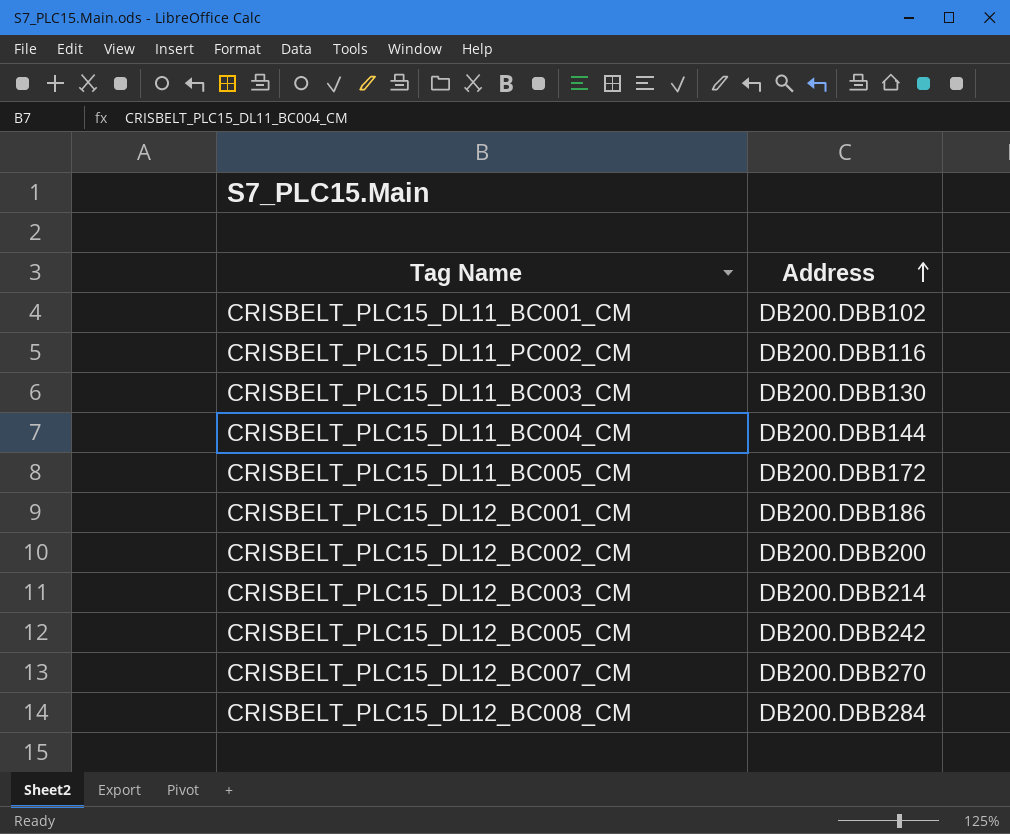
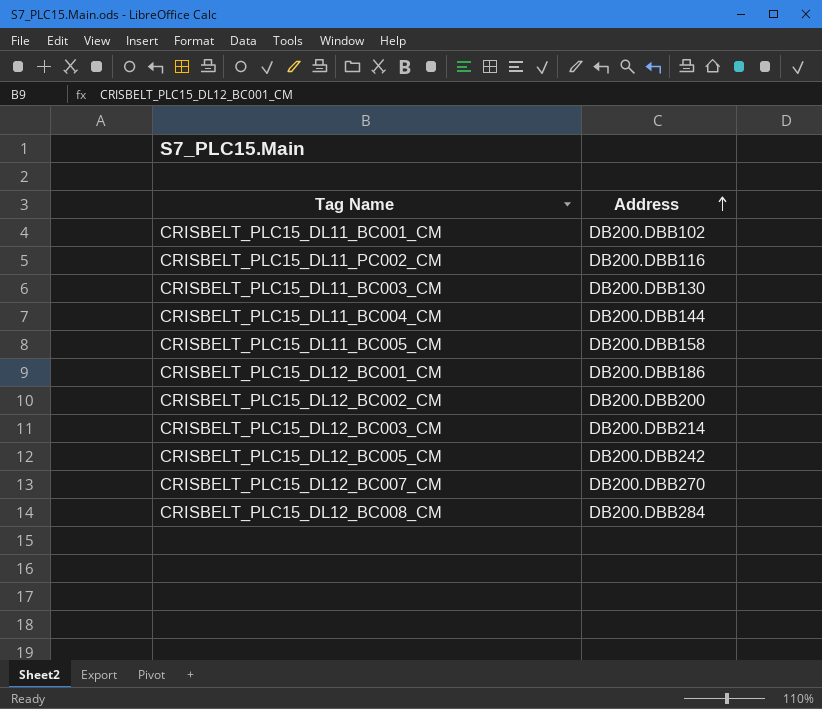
CRISBELT_PLC15_DL11_BC005_CM | Address: DB200.DBB172 -> DB200.DBB158

